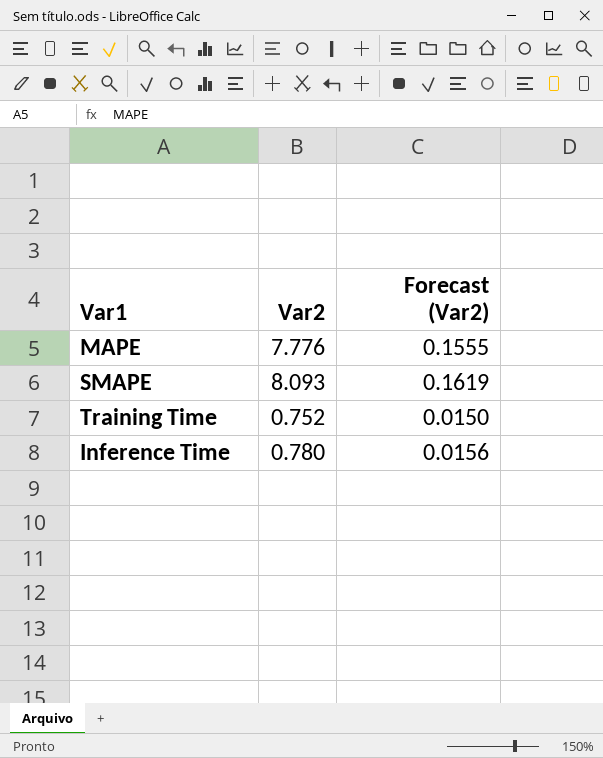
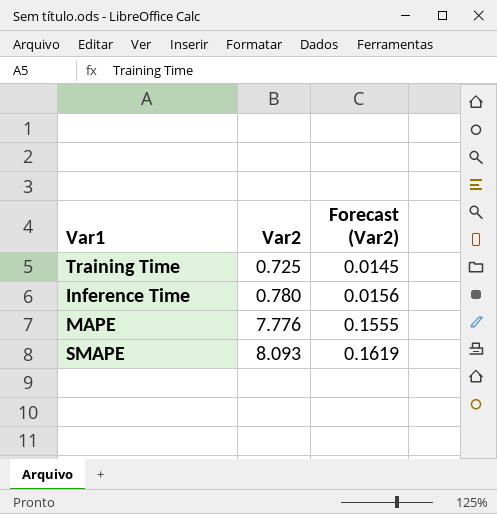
row order: none -> Var2 ascending
Training Time | Var2: 0.752 -> 0.725
Training Time | Forecast (Var2): 0.0150 -> 0.0145

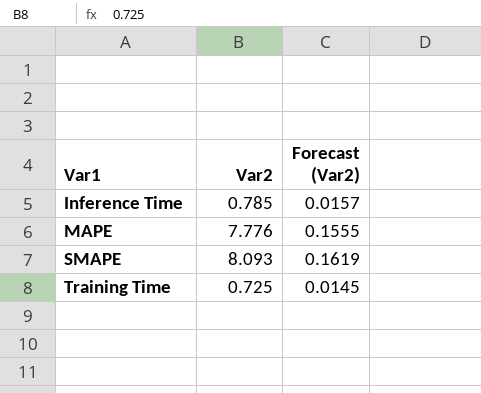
row order: Var2 ascending -> Var1 ascending
Inference Time | Var2: 0.780 -> 0.785
Inference Time | Forecast (Var2): 0.0156 -> 0.0157

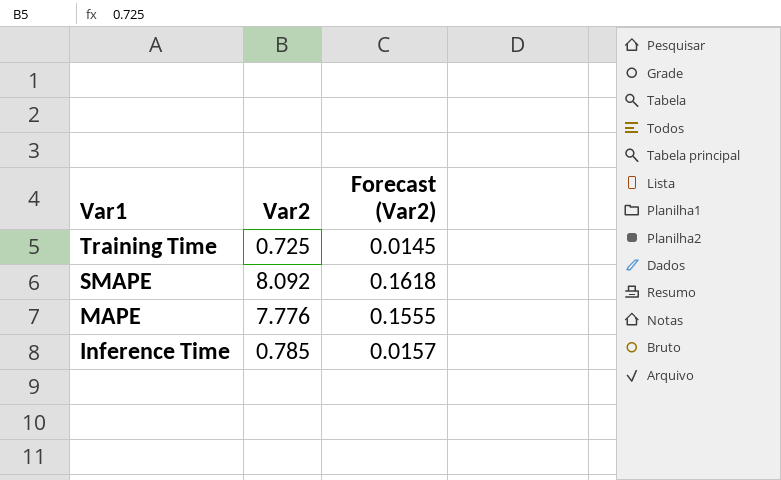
row order: Var1 ascending -> Var1 descending
SMAPE | Var2: 8.093 -> 8.092
SMAPE | Forecast (Var2): 0.1619 -> 0.1618

